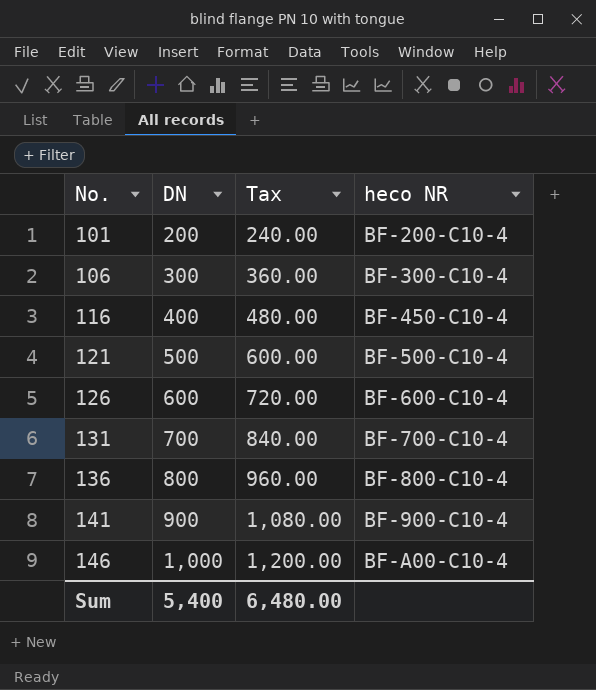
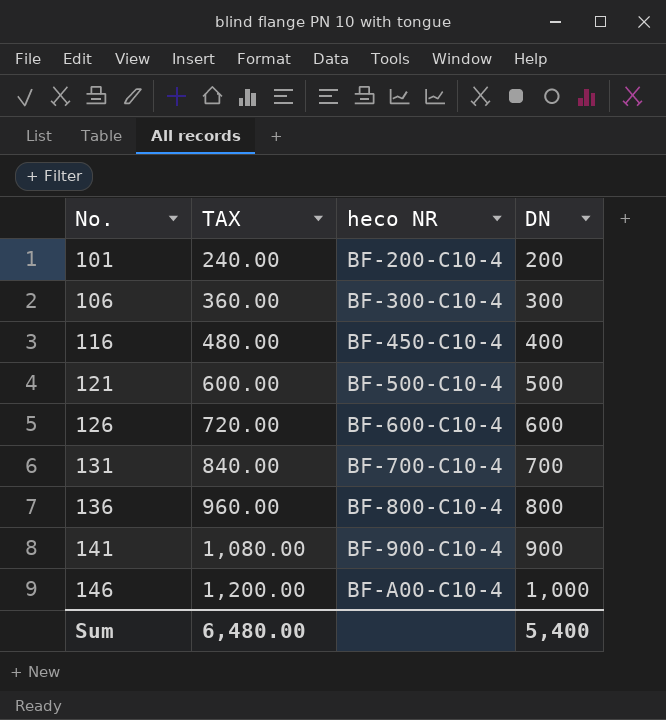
column name: Tax -> TAX
column DN | position: 2 -> 4

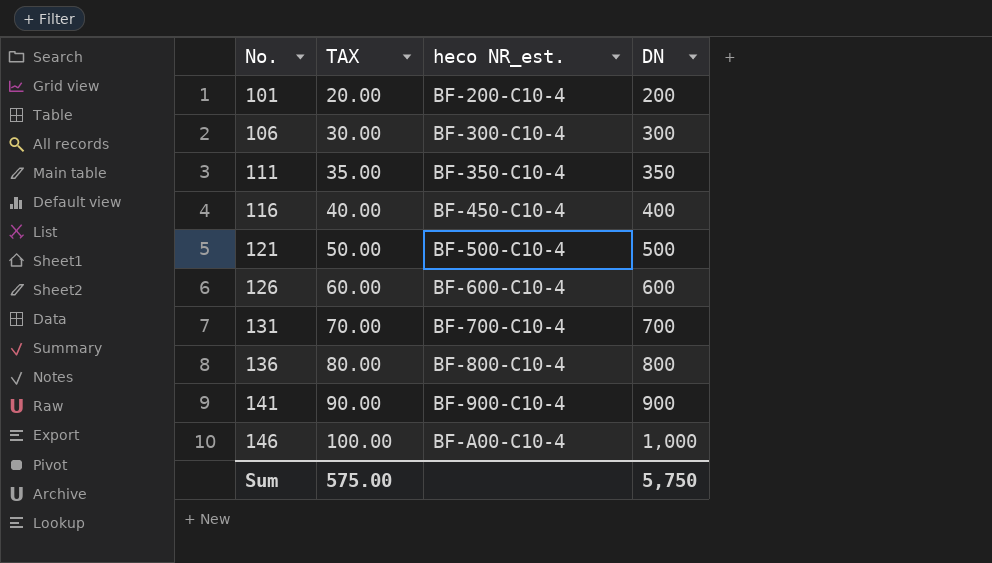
column TAX | formula: [DN] * 1.2 -> [DN] * 0.1
column name: heco NR -> heco NR_est.
row 111: none -> 35.00 | BF-350-C10-4 | 350
Sum | TAX: 6,480.00 -> 575.00
Sum | DN: 5,400 -> 5,750

